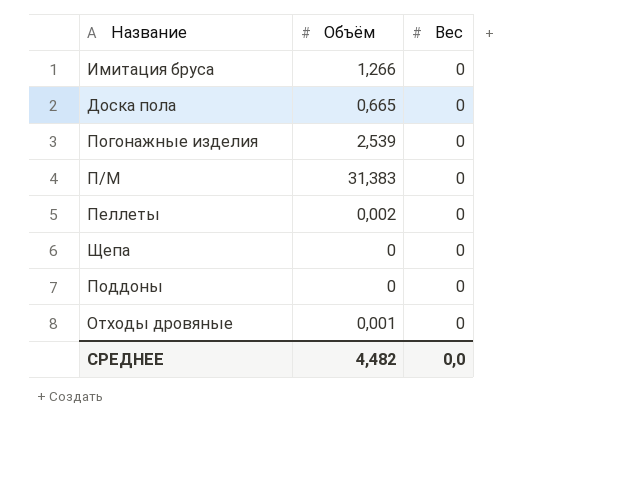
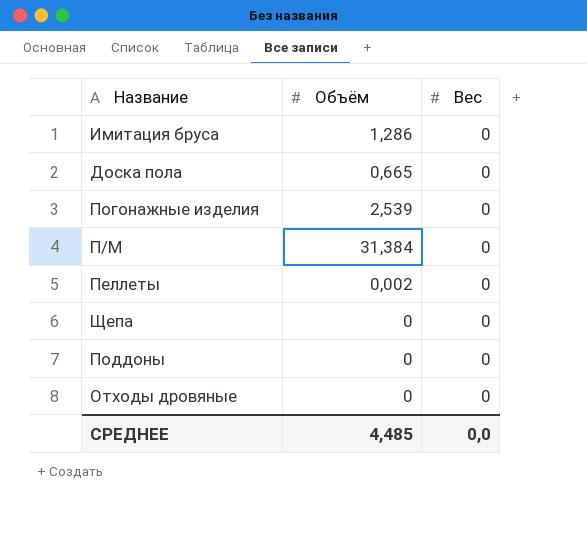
Имитация бруса | Объём: 1,266 -> 1,286
П/М | Объём: 31,383 -> 31,384
Отходы дровяные | Объём: 0,001 -> 0
СРЕДНЕЕ | Объём: 4,482 -> 4,485

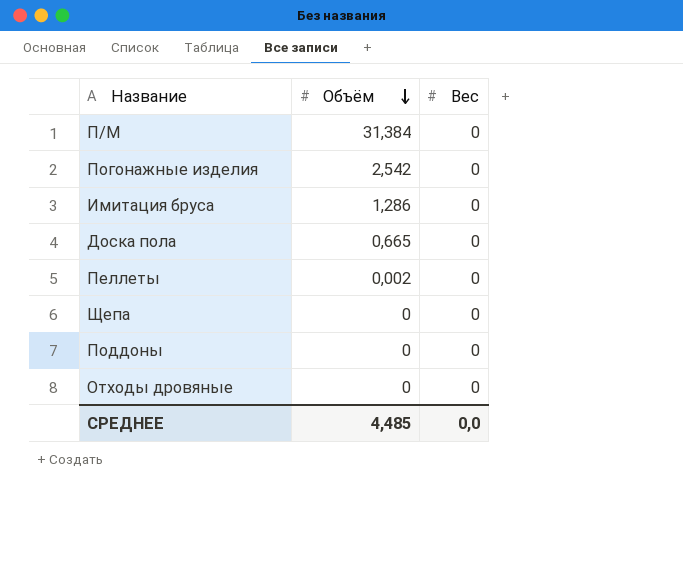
row order: none -> Объём descending
Погонажные изделия | Объём: 2,539 -> 2,542

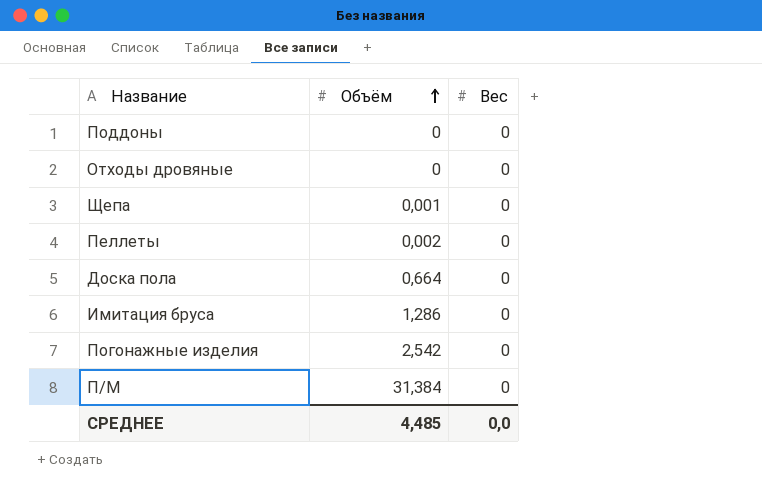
row order: Объём descending -> Объём ascending
Щепа | Объём: 0 -> 0,001
Доска пола | Объём: 0,665 -> 0,664

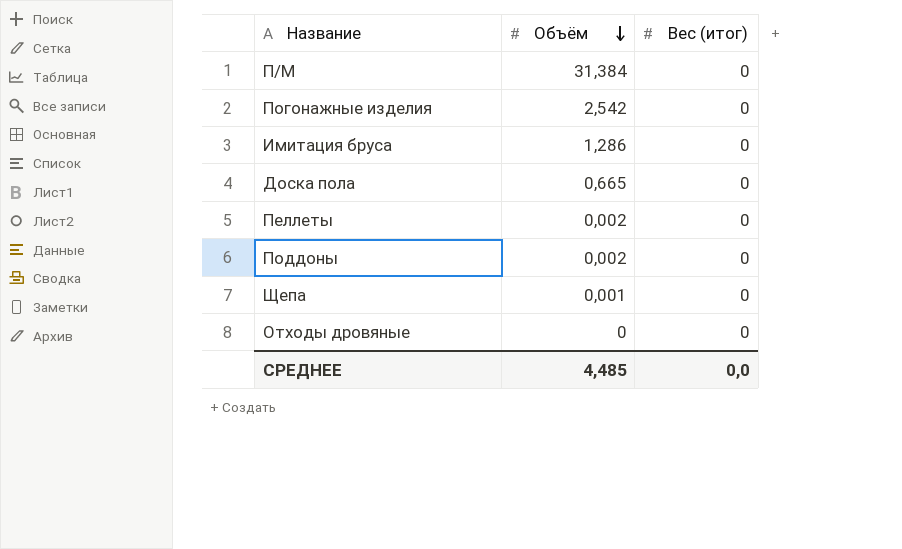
row order: Объём ascending -> Объём descending
column name: Вес -> Вес (итог)
Доска пола | Объём: 0,664 -> 0,665
Поддоны | Объём: 0 -> 0,002

